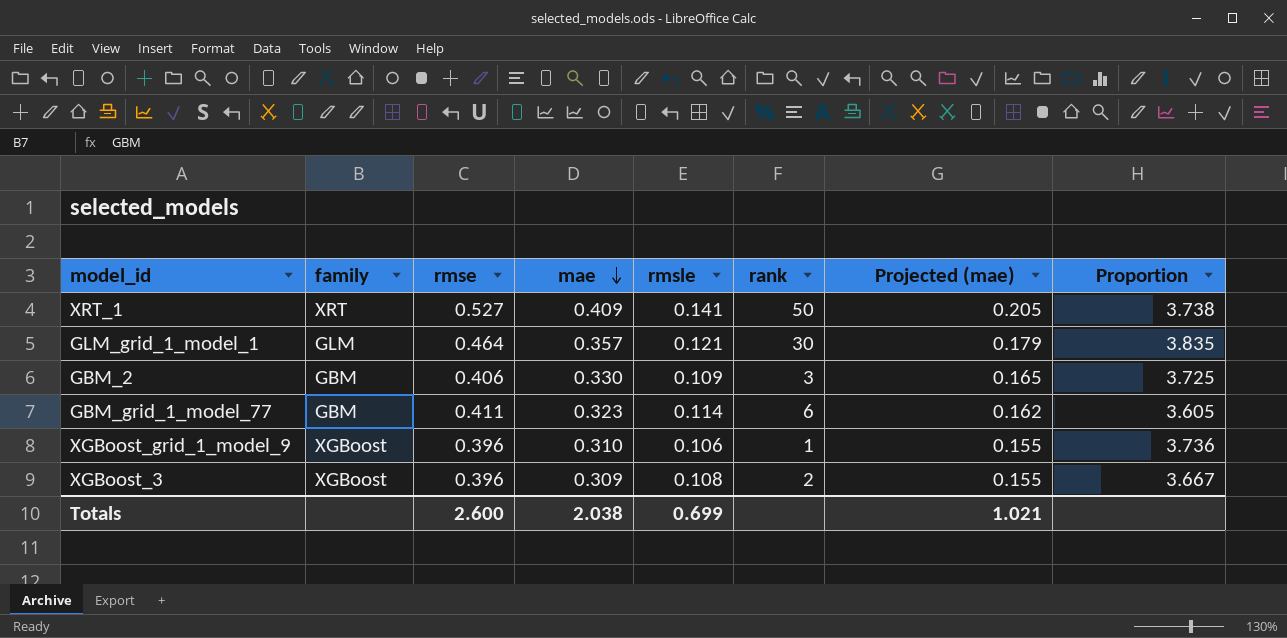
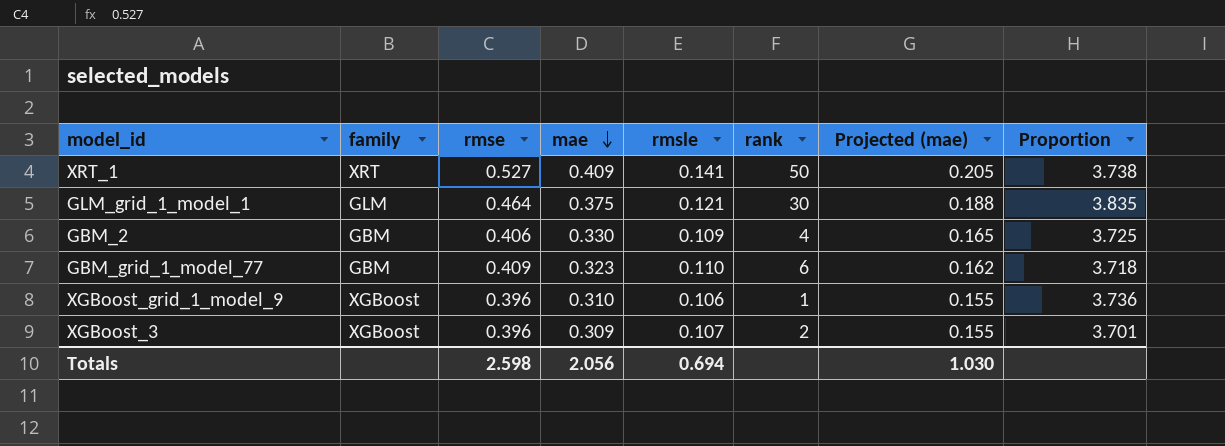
GLM_grid_1_model_1 | mae: 0.357 -> 0.375
GLM_grid_1_model_1 | Projected (mae): 0.179 -> 0.188
GBM_2 | rank: 3 -> 4
GBM_grid_1_model_77 | rmse: 0.411 -> 0.409
GBM_grid_1_model_77 | rmsle: 0.114 -> 0.110
GBM_grid_1_model_77 | Proportion: 3.605 -> 3.718
XGBoost_3 | rmsle: 0.108 -> 0.107
XGBoost_3 | Proportion: 3.667 -> 3.701
Totals | rmse: 2.600 -> 2.598
Totals | mae: 2.038 -> 2.056
Totals | rmsle: 0.699 -> 0.694
Totals | Projected (mae): 1.021 -> 1.030

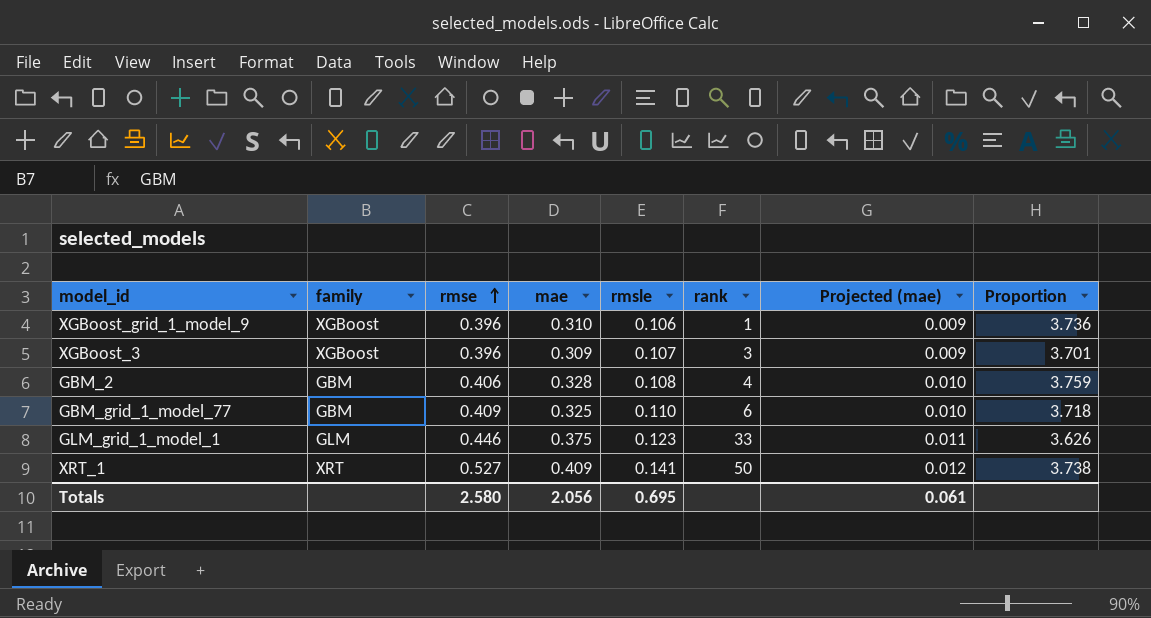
row order: mae descending -> rmse ascending
column Projected (mae) | formula: [mae] * 0.5 -> [mae] * 0.03
XGBoost_3 | rank: 2 -> 3
GBM_2 | mae: 0.330 -> 0.328
GBM_2 | rmsle: 0.109 -> 0.108
GBM_2 | Proportion: 3.725 -> 3.759
GBM_grid_1_model_77 | mae: 0.323 -> 0.325
GLM_grid_1_model_1 | rmse: 0.464 -> 0.446
GLM_grid_1_model_1 | rmsle: 0.121 -> 0.123
GLM_grid_1_model_1 | rank: 30 -> 33
GLM_grid_1_model_1 | Proportion: 3.835 -> 3.626
Totals | rmse: 2.598 -> 2.580
Totals | rmsle: 0.694 -> 0.695
Totals | Projected (mae): 1.030 -> 0.061

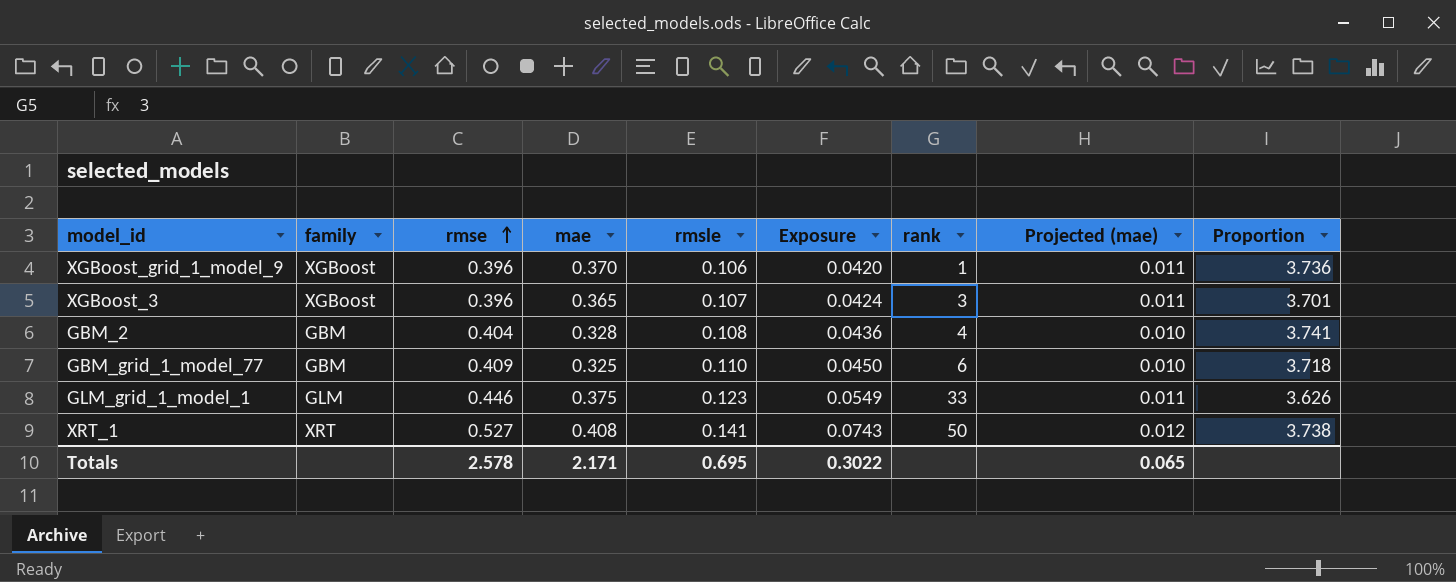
column Exposure | formula: none -> [rmse] * [rmsle]
XGBoost_grid_1_model_9 | mae: 0.310 -> 0.370
XGBoost_grid_1_model_9 | Projected (mae): 0.009 -> 0.011
XGBoost_3 | mae: 0.309 -> 0.365
XGBoost_3 | Projected (mae): 0.009 -> 0.011
GBM_2 | rmse: 0.406 -> 0.404
GBM_2 | Proportion: 3.759 -> 3.741
XRT_1 | mae: 0.409 -> 0.408
Totals | rmse: 2.580 -> 2.578
Totals | mae: 2.056 -> 2.171
Totals | Projected (mae): 0.061 -> 0.065

